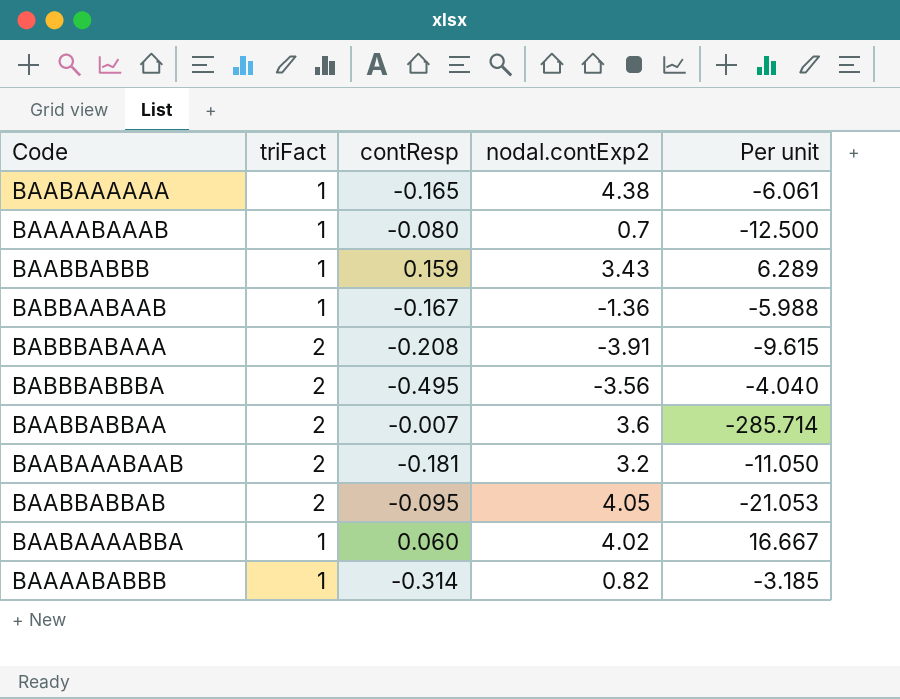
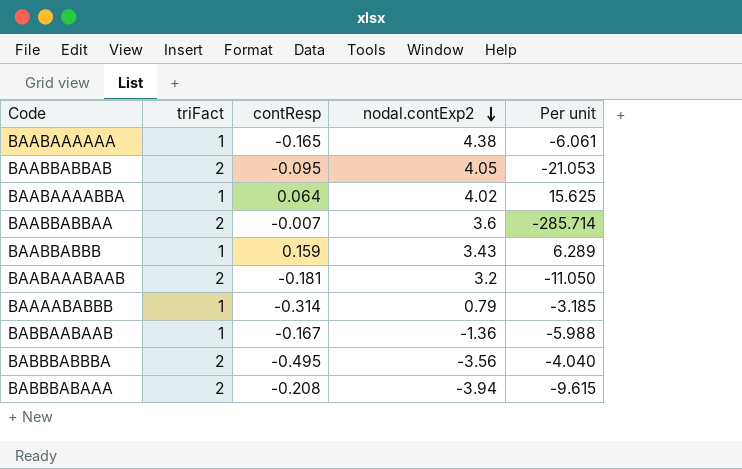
row order: none -> nodal.contExp2 descending
row BAAAABAAAB: 1 | -0.080 | 0.7 | -12.500 -> none
BAABAAAABBA | contResp: 0.060 -> 0.064
BAABAAAABBA | Per unit: 16.667 -> 15.625
BAAAABABBB | nodal.contExp2: 0.82 -> 0.79
BABBBABAAA | nodal.contExp2: -3.91 -> -3.94

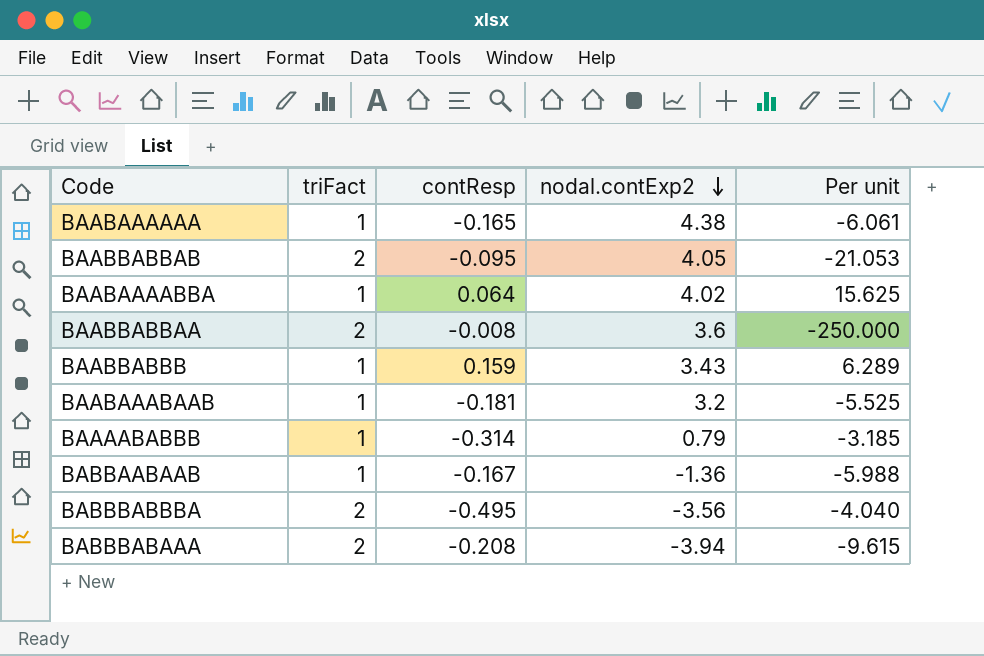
BAABBABBAA | contResp: -0.007 -> -0.008
BAABBABBAA | Per unit: -285.714 -> -250.000
BAABAAABAAB | triFact: 2 -> 1
BAABAAABAAB | Per unit: -11.050 -> -5.525

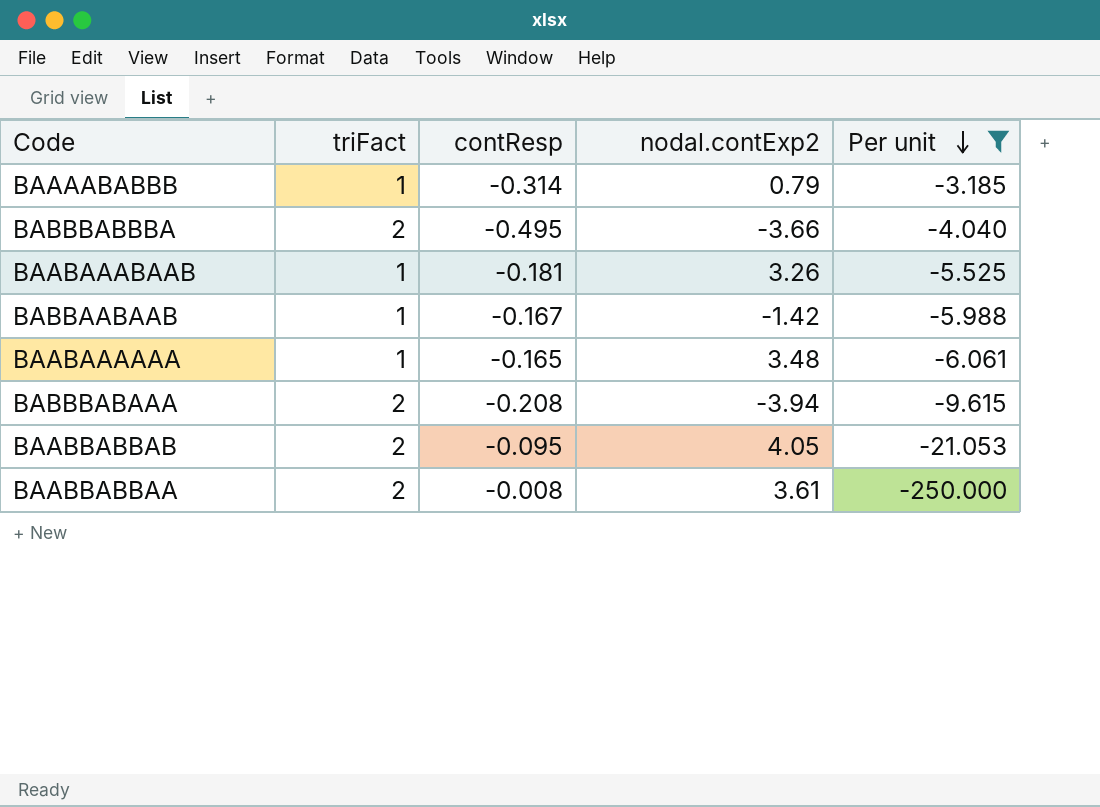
filter: none -> Per unit <= -3.185
row order: nodal.contExp2 descending -> Per unit descending
BABBBABBBA | nodal.contExp2: -3.56 -> -3.66
BAABAAABAAB | nodal.contExp2: 3.2 -> 3.26
BABBAABAAB | nodal.contExp2: -1.36 -> -1.42
BAABAAAAAA | nodal.contExp2: 4.38 -> 3.48
BAABBABBAA | nodal.contExp2: 3.6 -> 3.61

